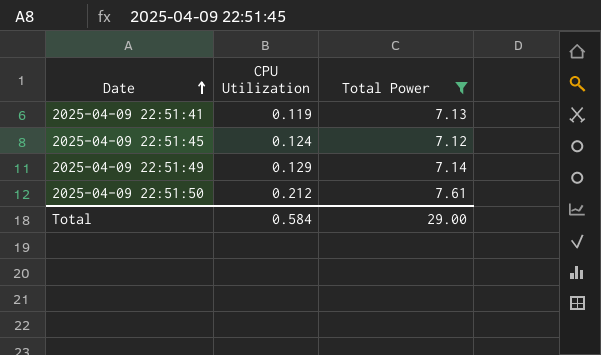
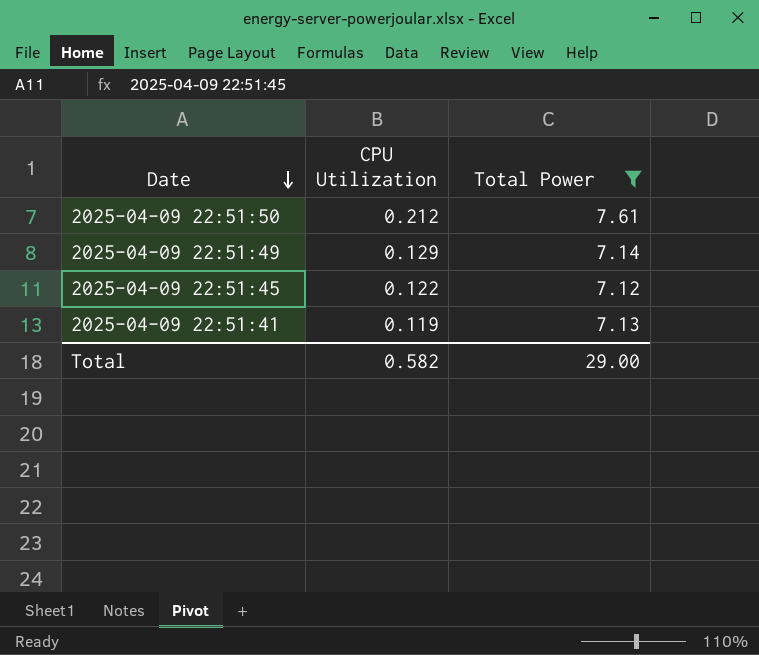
row order: Date ascending -> Date descending
2025-04-09 22:51:45 | CPU Utilization: 0.124 -> 0.122
Total | CPU Utilization: 0.584 -> 0.582

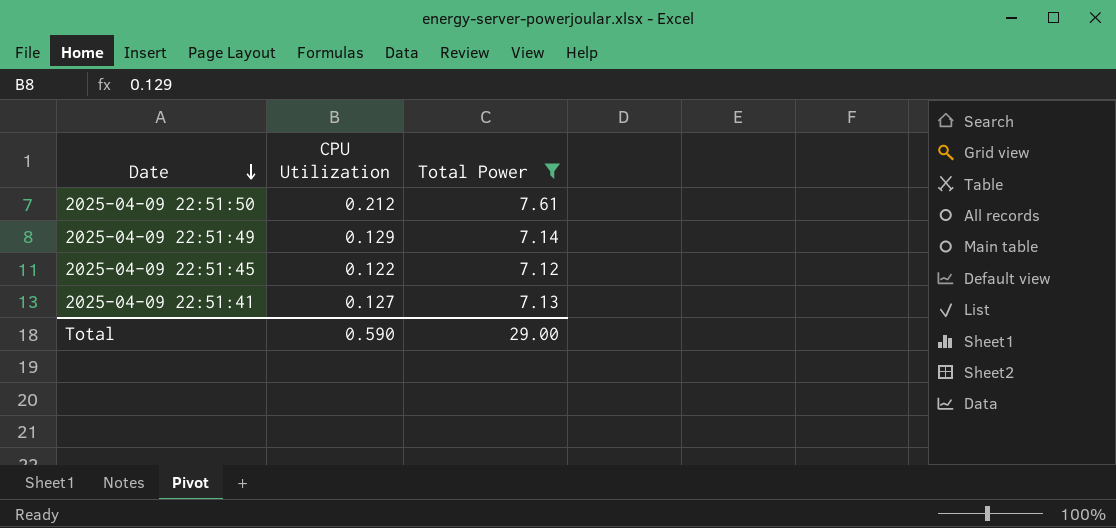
2025-04-09 22:51:41 | CPU Utilization: 0.119 -> 0.127
Total | CPU Utilization: 0.582 -> 0.590

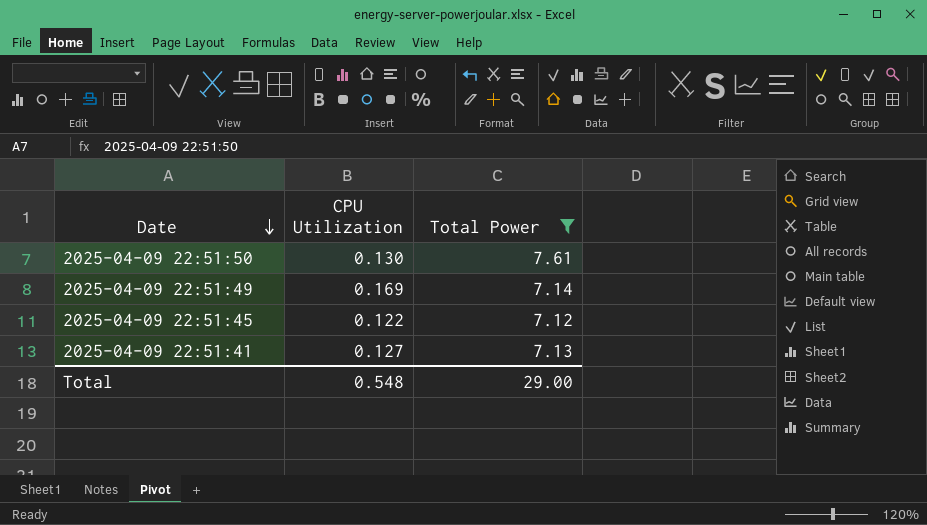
2025-04-09 22:51:50 | CPU Utilization: 0.212 -> 0.130
2025-04-09 22:51:49 | CPU Utilization: 0.129 -> 0.169
Total | CPU Utilization: 0.590 -> 0.548

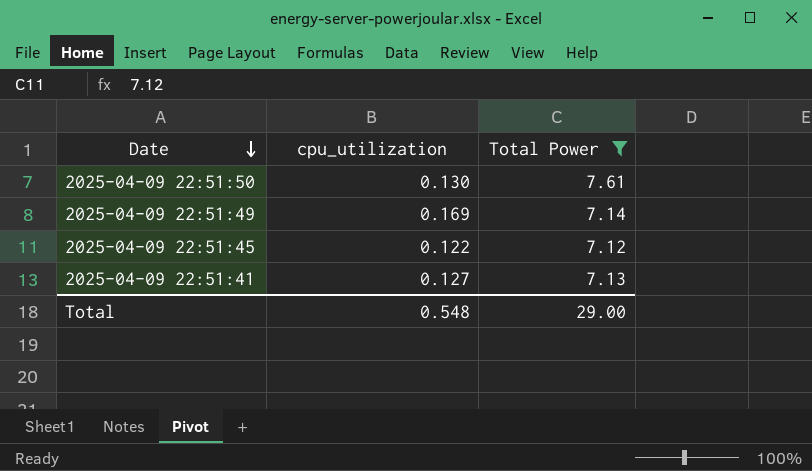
column name: CPU Utilization -> cpu_utilization

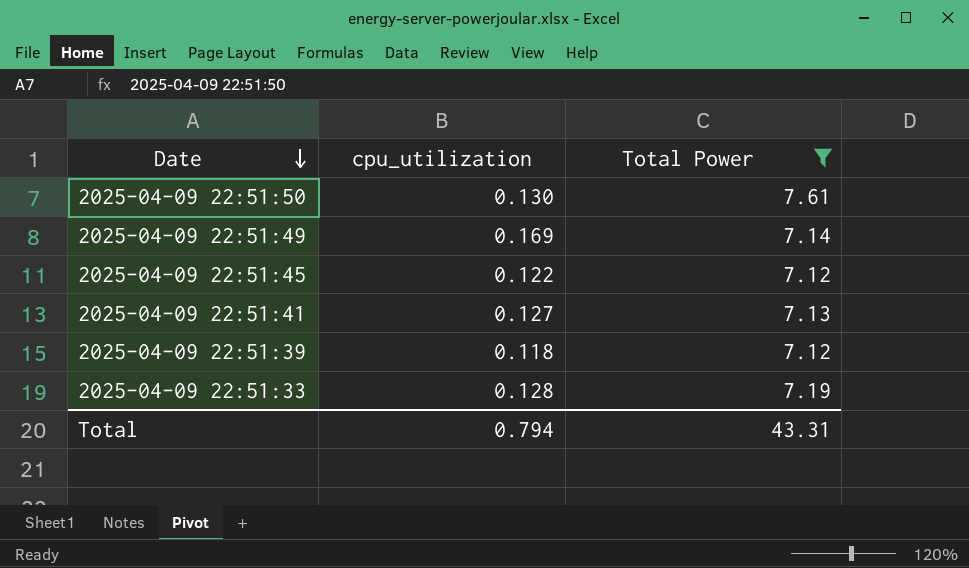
row 2025-04-09 22:51:39: none -> 0.118 | 7.12
row 2025-04-09 22:51:33: none -> 0.128 | 7.19
Total | cpu_utilization: 0.548 -> 0.794
Total | Total Power: 29.00 -> 43.31

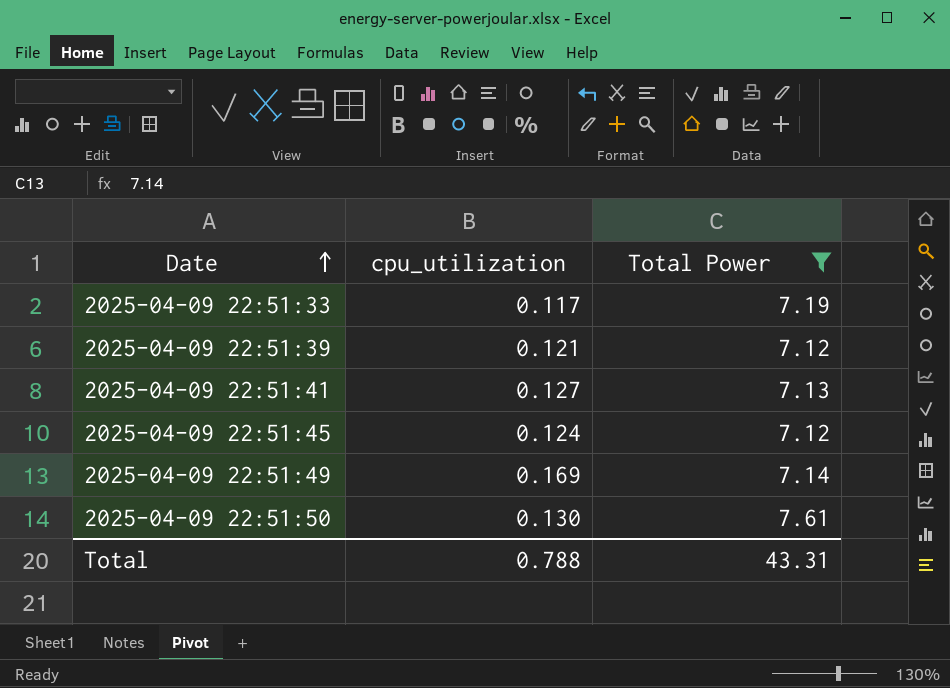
row order: Date descending -> Date ascending
2025-04-09 22:51:33 | cpu_utilization: 0.128 -> 0.117
2025-04-09 22:51:39 | cpu_utilization: 0.118 -> 0.121
2025-04-09 22:51:45 | cpu_utilization: 0.122 -> 0.124
Total | cpu_utilization: 0.794 -> 0.788

